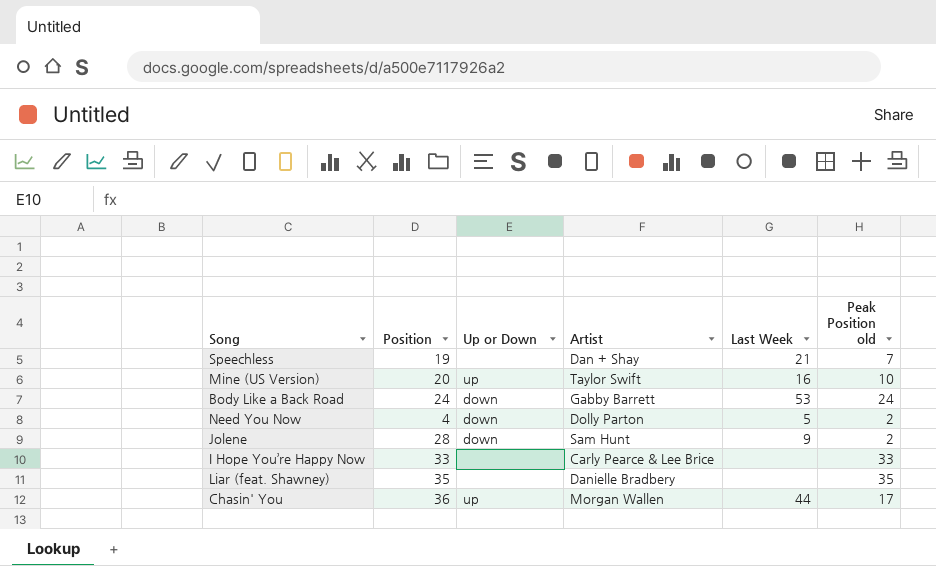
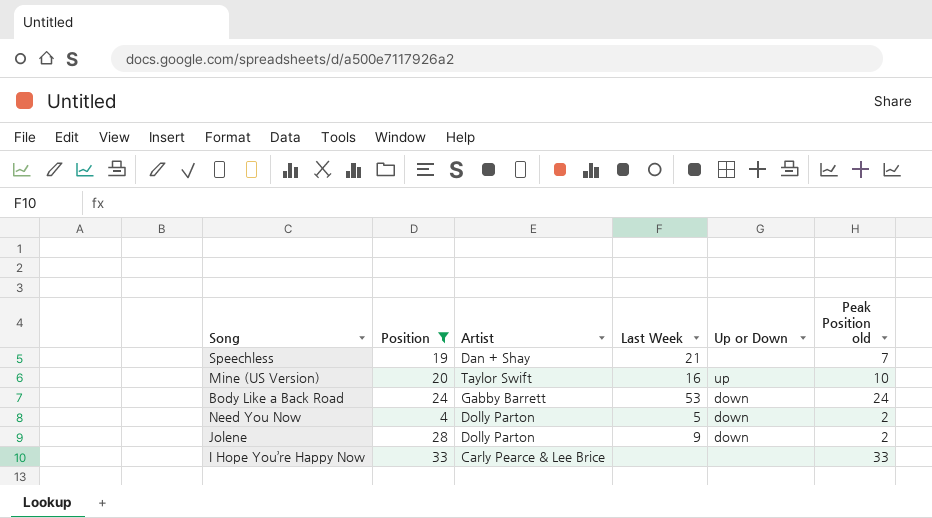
filter: none -> Position <= 33
column Up or Down | position: 3 -> 5
Jolene | Artist: Sam Hunt -> Dolly Parton

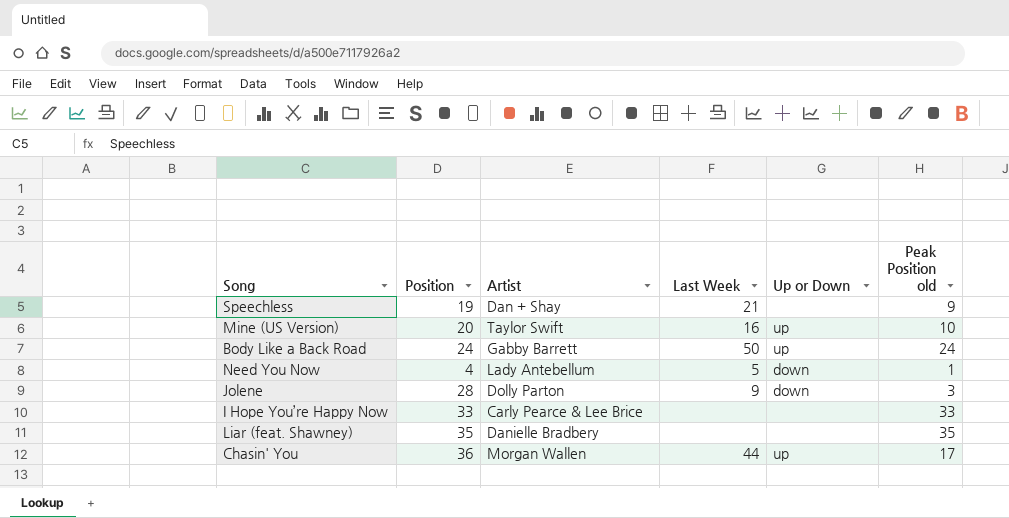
filter: Position <= 33 -> none
Speechless | Peak Position old: 7 -> 9
Body Like a Back Road | Last Week: 53 -> 50
Body Like a Back Road | Up or Down: down -> up
Need You Now | Artist: Dolly Parton -> Lady Antebellum
Need You Now | Peak Position old: 2 -> 1
Jolene | Peak Position old: 2 -> 3

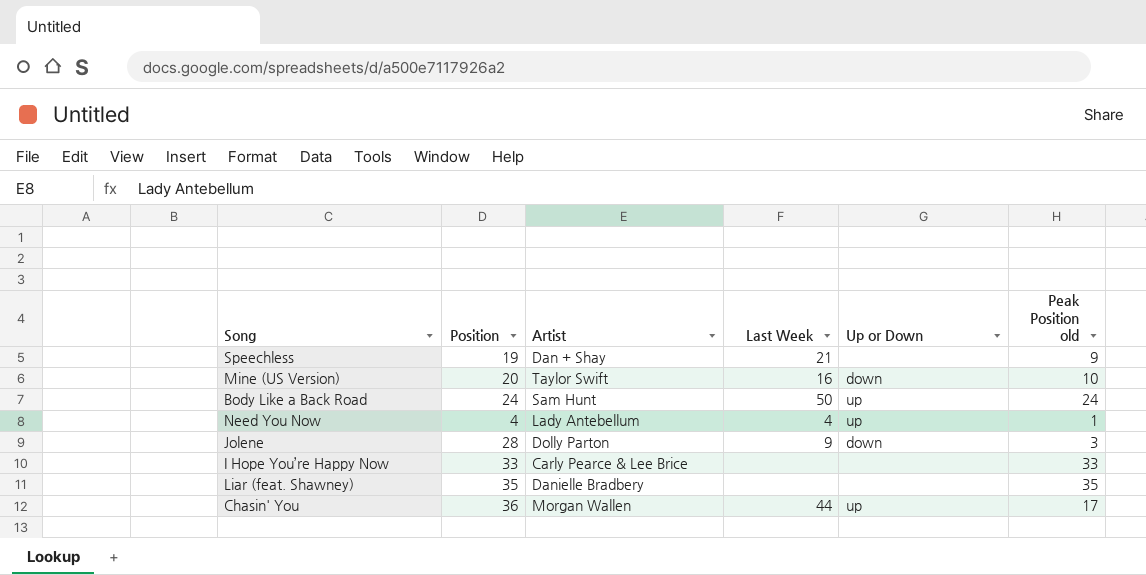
Mine (US Version) | Up or Down: up -> down
Body Like a Back Road | Artist: Gabby Barrett -> Sam Hunt
Need You Now | Last Week: 5 -> 4
Need You Now | Up or Down: down -> up

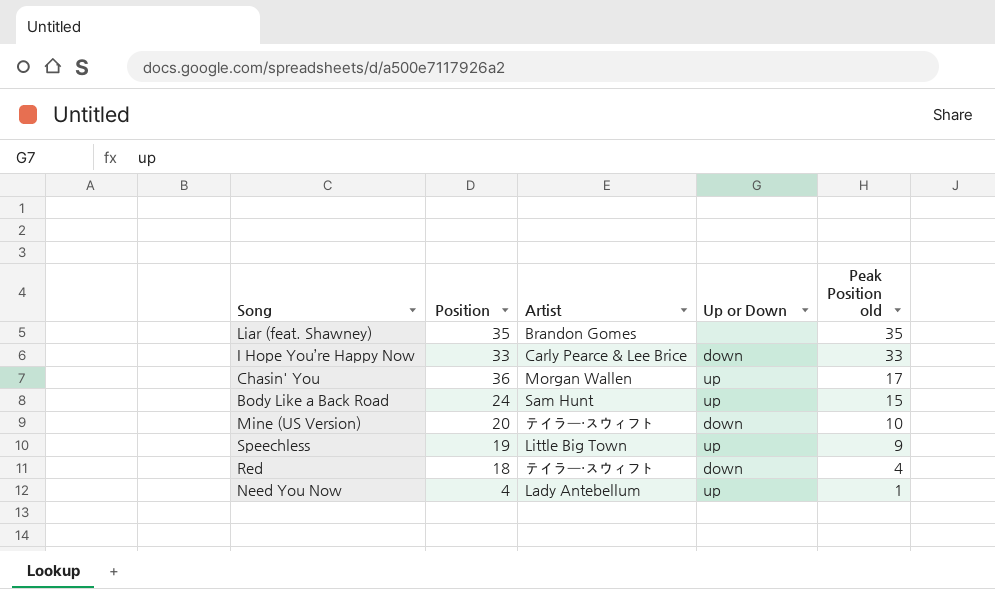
row order: none -> Peak Position old descending
column Last Week | position: 4 -> none
row Jolene: 28 | Dolly Parton | 9 | down | 3 -> none
Liar (feat. Shawney) | Artist: Danielle Bradbery -> Brandon Gomes
I Hope You’re Happy Now | Up or Down: none -> down
Body Like a Back Road | Peak Position old: 24 -> 15
Mine (US Version) | Artist: Taylor Swift -> テイラー・スウィフト
Speechless | Artist: Dan + Shay -> Little Big Town
Speechless | Up or Down: none -> up
row Red: none -> 18 | テイラー・スウィフト | down | 4

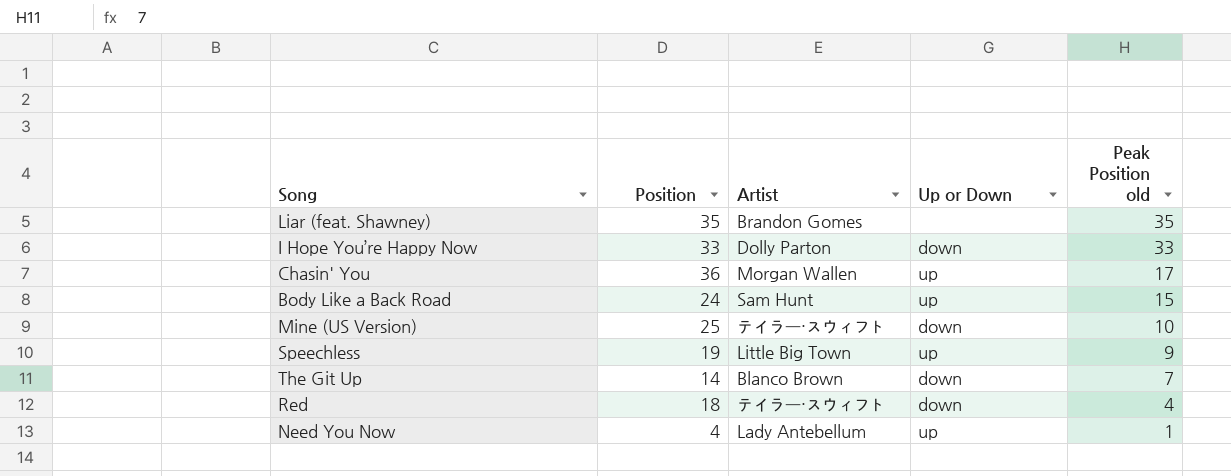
I Hope You’re Happy Now | Artist: Carly Pearce & Lee Brice -> Dolly Parton
Mine (US Version) | Position: 20 -> 25
row The Git Up: none -> 14 | Blanco Brown | down | 7

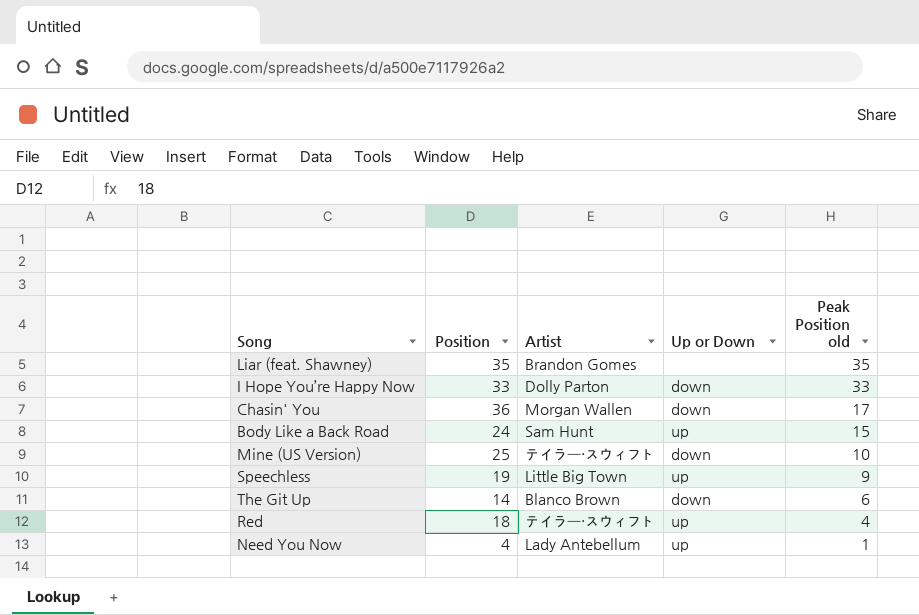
Chasin' You | Up or Down: up -> down
The Git Up | Peak Position old: 7 -> 6
Red | Up or Down: down -> up

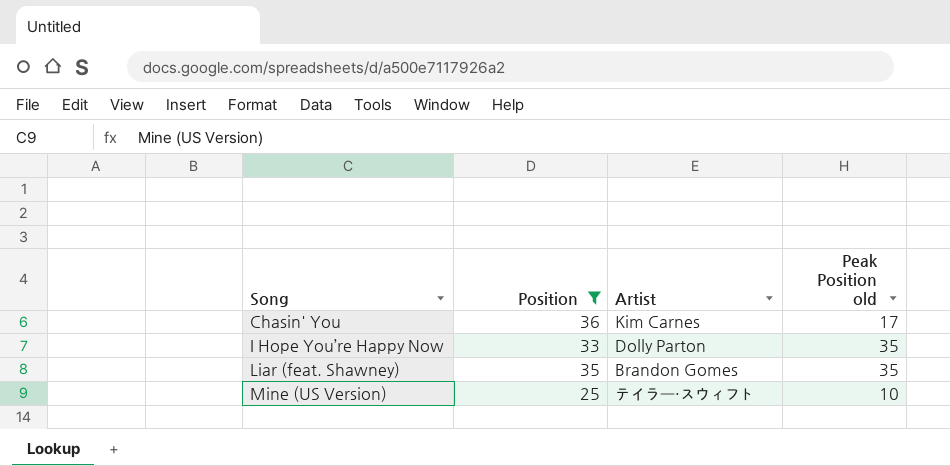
filter: none -> Position >= 25
row order: Peak Position old descending -> Song ascending
column Up or Down | position: 4 -> none
Chasin' You | Artist: Morgan Wallen -> Kim Carnes
I Hope You’re Happy Now | Peak Position old: 33 -> 35

